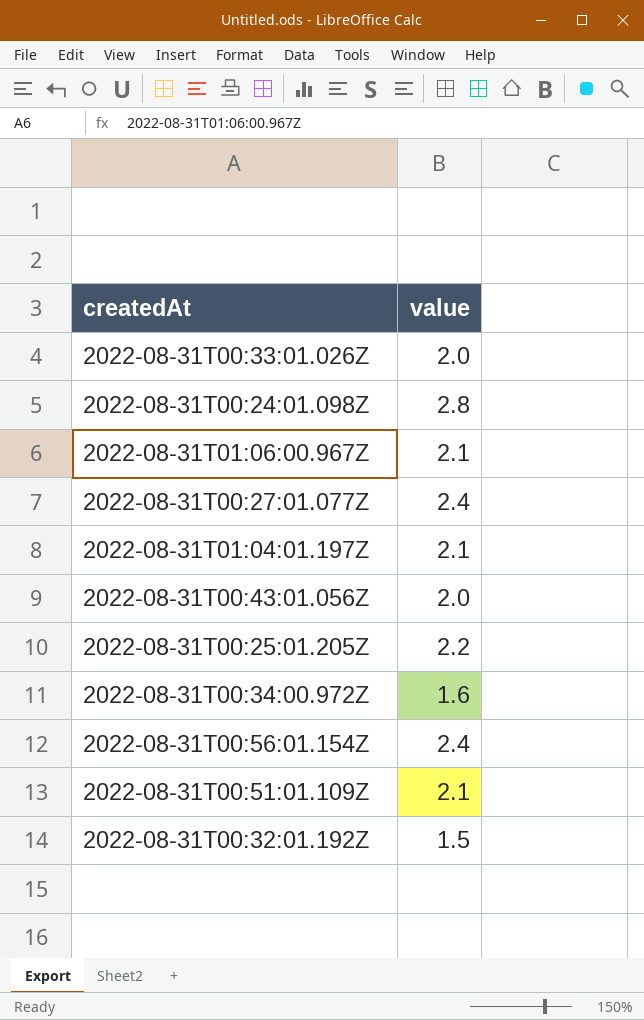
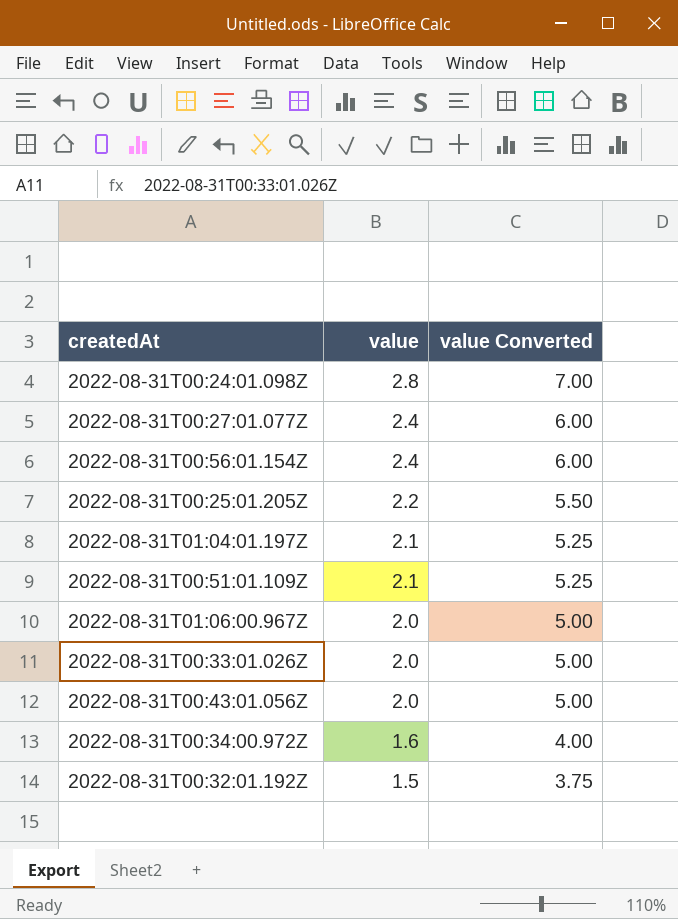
row order: none -> value descending
column value Converted | formula: none -> [value] * 2.5
2022-08-31T01:06:00.967Z | value: 2.1 -> 2.0

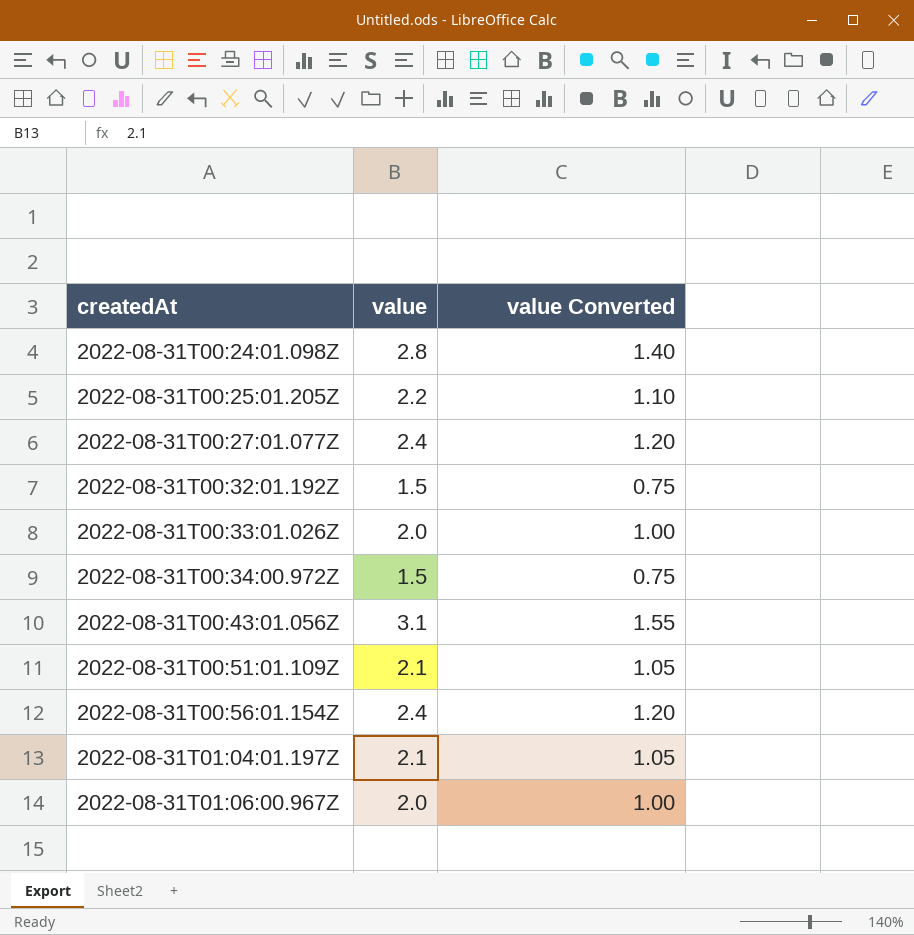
row order: value descending -> createdAt ascending
column value Converted | formula: [value] * 2.5 -> [value] * 0.5
2022-08-31T00:34:00.972Z | value: 1.6 -> 1.5
2022-08-31T00:43:01.056Z | value: 2.0 -> 3.1

